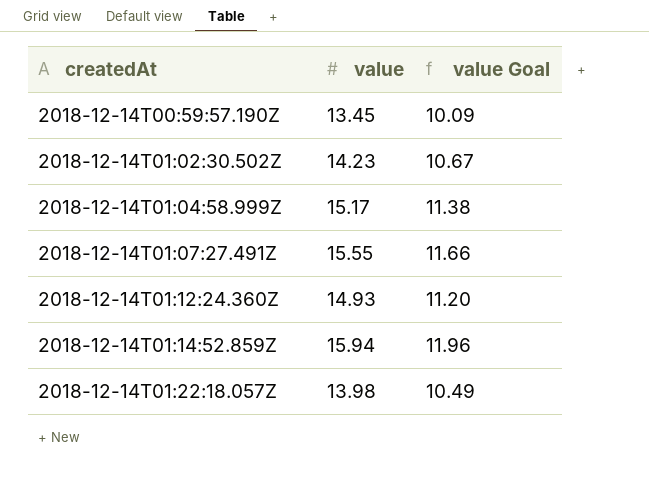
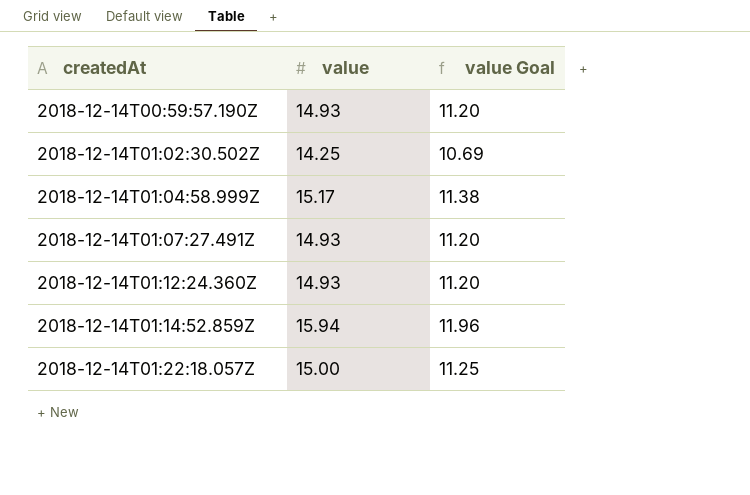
2018-12-14T00:59:57.190Z | value: 13.45 -> 14.93
2018-12-14T00:59:57.190Z | value Goal: 10.09 -> 11.20
2018-12-14T01:02:30.502Z | value: 14.23 -> 14.25
2018-12-14T01:02:30.502Z | value Goal: 10.67 -> 10.69
2018-12-14T01:07:27.491Z | value: 15.55 -> 14.93
2018-12-14T01:07:27.491Z | value Goal: 11.66 -> 11.20
2018-12-14T01:22:18.057Z | value: 13.98 -> 15.00
2018-12-14T01:22:18.057Z | value Goal: 10.49 -> 11.25

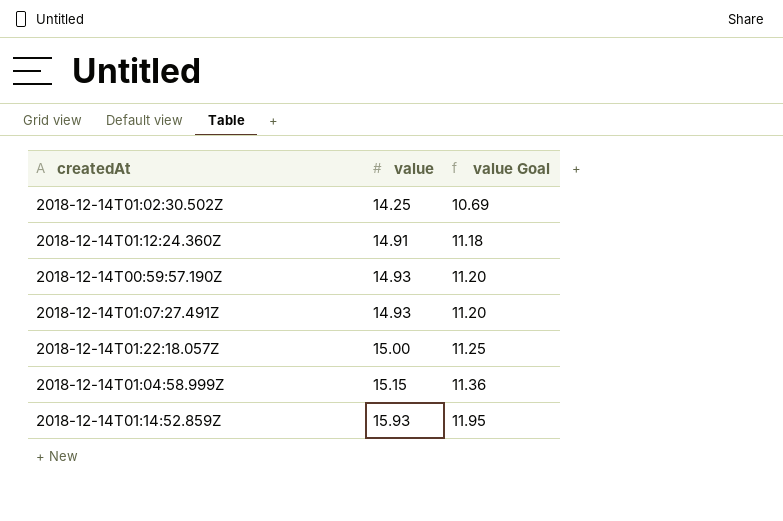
row order: createdAt ascending -> value ascending
2018-12-14T01:12:24.360Z | value: 14.93 -> 14.91
2018-12-14T01:12:24.360Z | value Goal: 11.20 -> 11.18
2018-12-14T01:04:58.999Z | value: 15.17 -> 15.15
2018-12-14T01:04:58.999Z | value Goal: 11.38 -> 11.36
2018-12-14T01:14:52.859Z | value: 15.94 -> 15.93
2018-12-14T01:14:52.859Z | value Goal: 11.96 -> 11.95

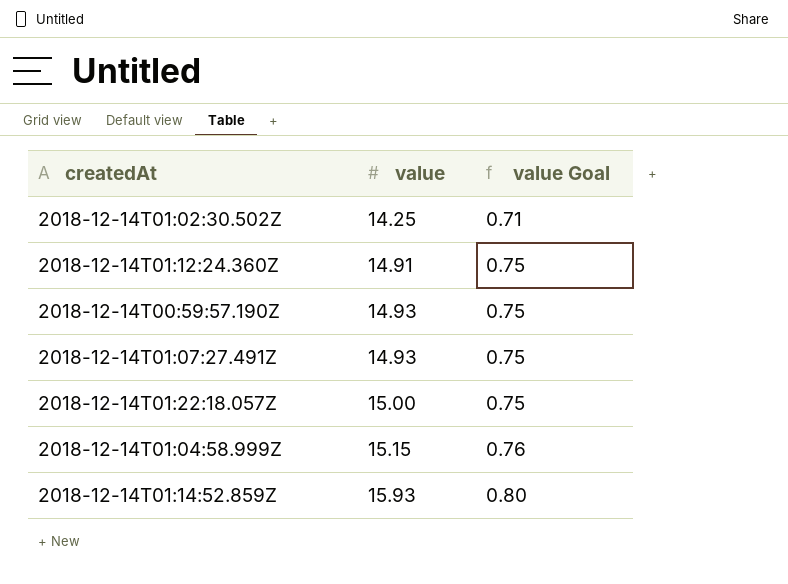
column value Goal | formula: [value] * 0.75 -> [value] * 0.05

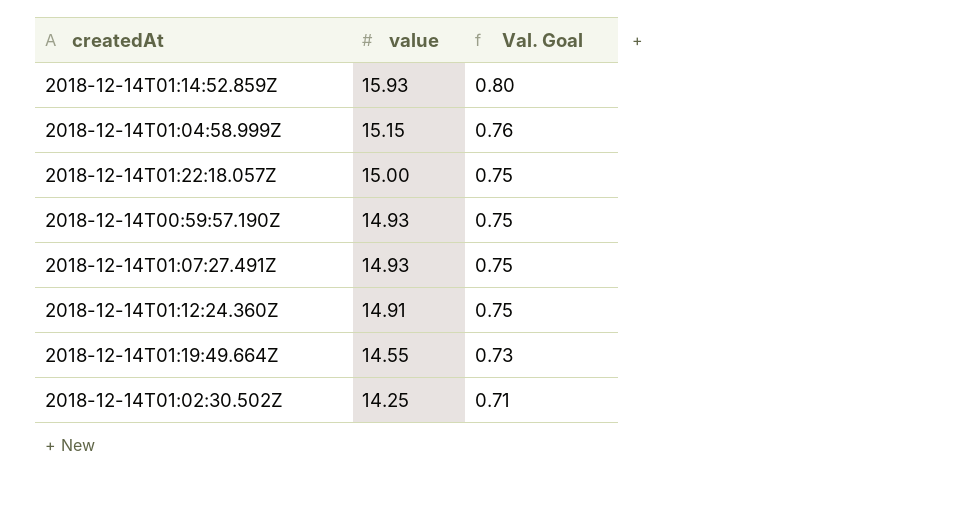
row order: value ascending -> value descending
column name: value Goal -> Val. Goal
row 2018-12-14T01:19:49.664Z: none -> 14.55 | 0.73

